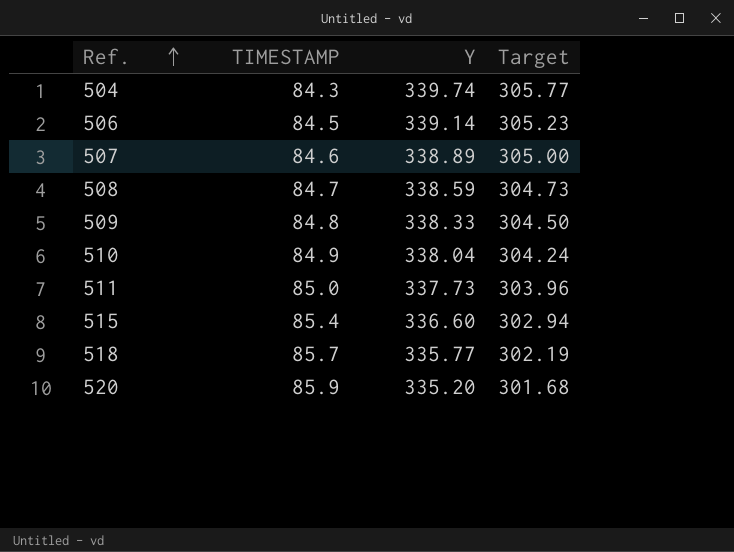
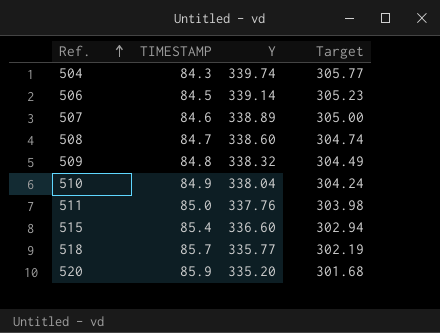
508 | Y: 338.59 -> 338.60
508 | Target: 304.73 -> 304.74
509 | Y: 338.33 -> 338.32
509 | Target: 304.50 -> 304.49
511 | Y: 337.73 -> 337.76
511 | Target: 303.96 -> 303.98

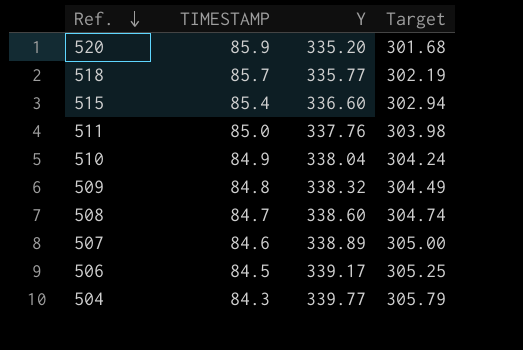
row order: Ref. ascending -> Ref. descending
506 | Y: 339.14 -> 339.17
506 | Target: 305.23 -> 305.25
504 | Y: 339.74 -> 339.77
504 | Target: 305.77 -> 305.79

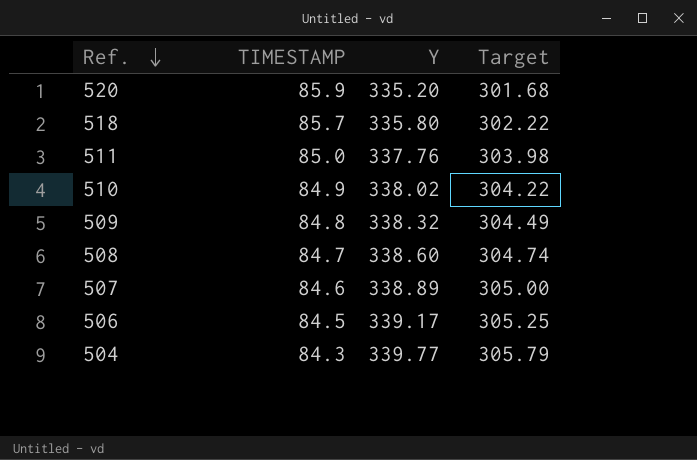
row 515: 85.4 | 336.60 | 302.94 -> none
518 | Y: 335.77 -> 335.80
518 | Target: 302.19 -> 302.22
510 | Y: 338.04 -> 338.02
510 | Target: 304.24 -> 304.22

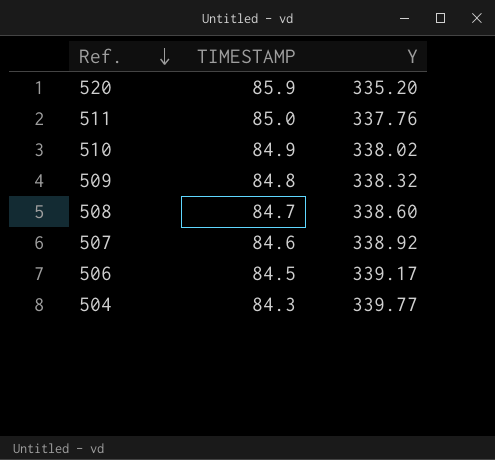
column Target | formula: [Y] * 0.9 -> none
row 518: 85.7 | 335.80 | 302.22 -> none
507 | Y: 338.89 -> 338.92

